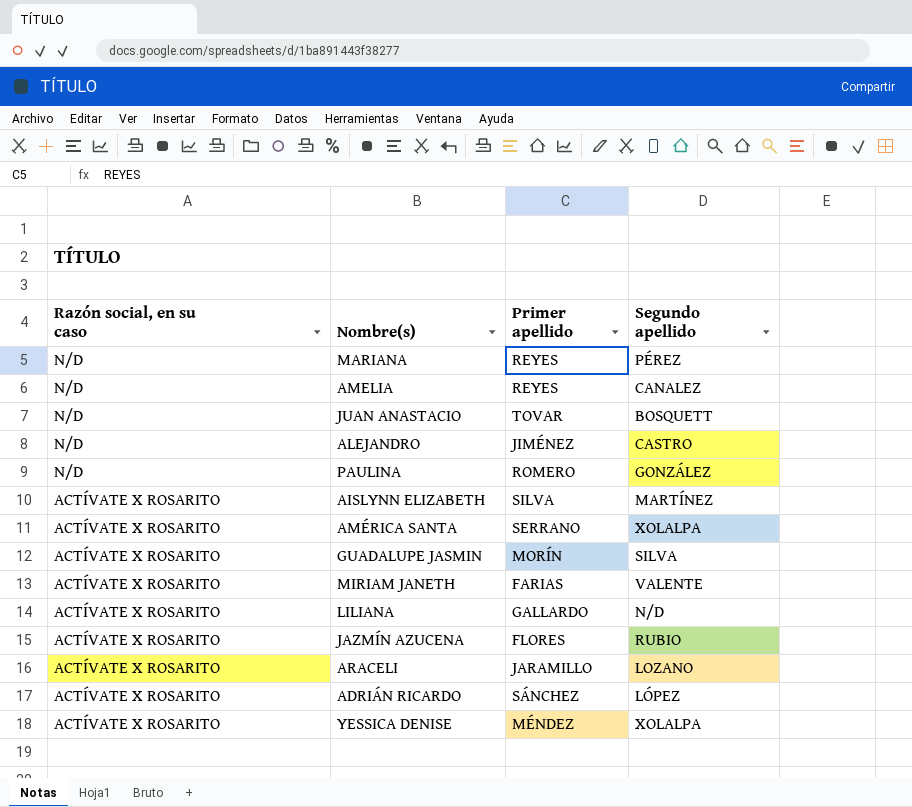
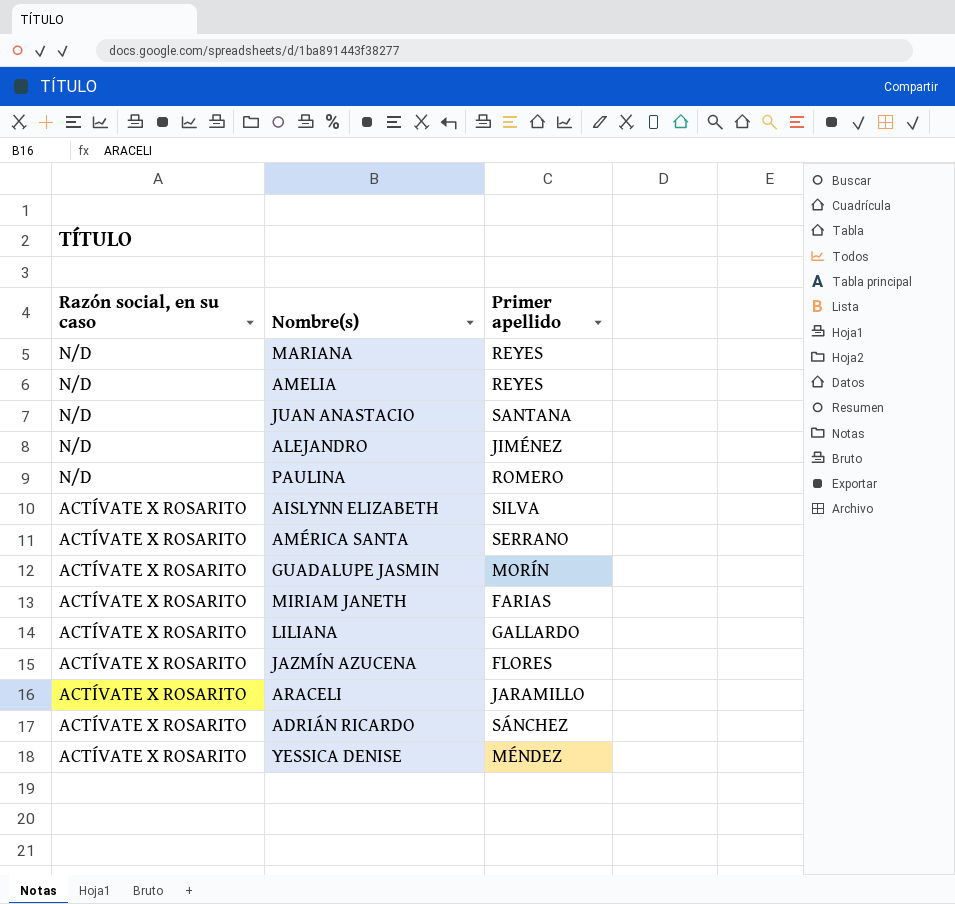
column Segundo apellido | position: 4 -> none
JUAN ANASTACIO | Primer apellido: TOVAR -> SANTANA

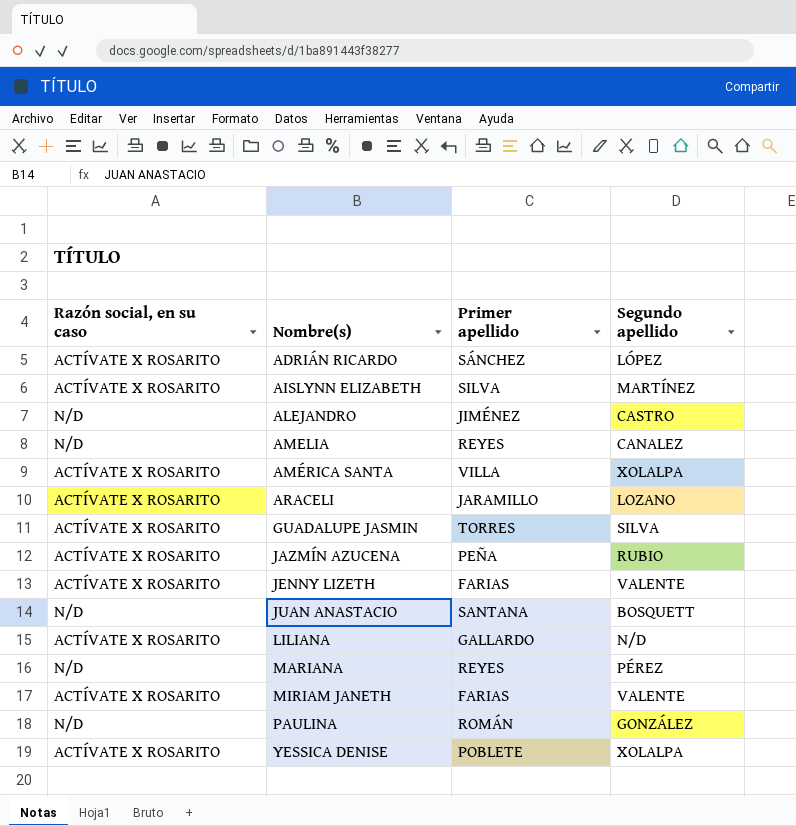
row order: Razón social, en su caso descending -> Nombre(s) ascending
column Segundo apellido | position: none -> 4
AMÉRICA SANTA | Primer apellido: SERRANO -> VILLA
GUADALUPE JASMIN | Primer apellido: MORÍN -> TORRES
JAZMÍN AZUCENA | Primer apellido: FLORES -> PEÑA
row JENNY LIZETH: none -> ACTÍVATE X ROSARITO | FARIAS | VALENTE
PAULINA | Primer apellido: ROMERO -> ROMÁN
YESSICA DENISE | Primer apellido: MÉNDEZ -> POBLETE

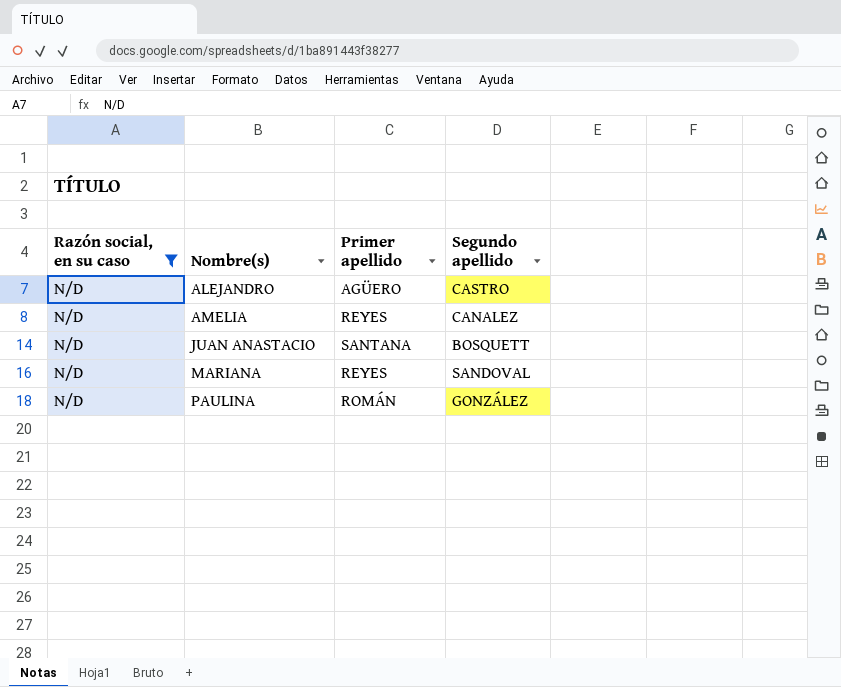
filter: none -> Razón social, en su caso = N/D
ALEJANDRO | Primer apellido: JIMÉNEZ -> AGÜERO
MARIANA | Segundo apellido: PÉREZ -> SANDOVAL

